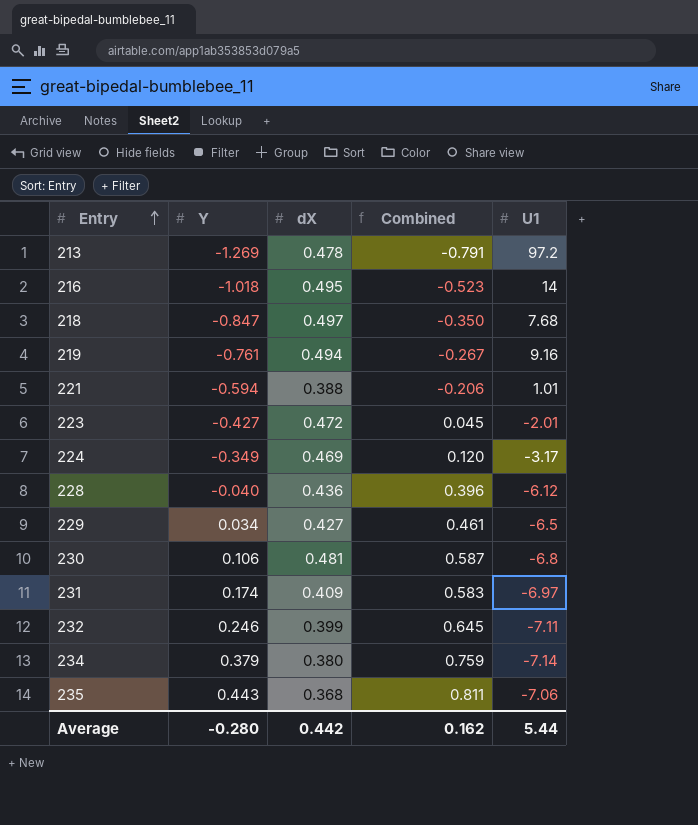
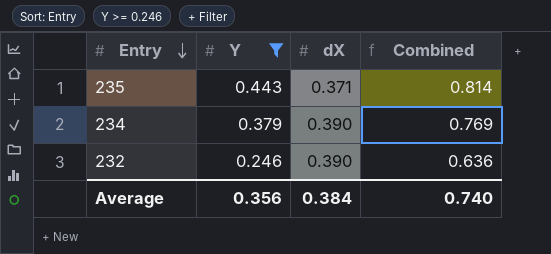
filter: none -> Y >= 0.246
row order: Entry ascending -> Entry descending
column U1 | position: 5 -> none
235 | dX: 0.368 -> 0.371
235 | Combined: 0.811 -> 0.814
234 | dX: 0.380 -> 0.390
234 | Combined: 0.759 -> 0.769
232 | dX: 0.399 -> 0.390
232 | Combined: 0.645 -> 0.636
Average | Y: -0.280 -> 0.356
Average | dX: 0.442 -> 0.384
Average | Combined: 0.162 -> 0.740

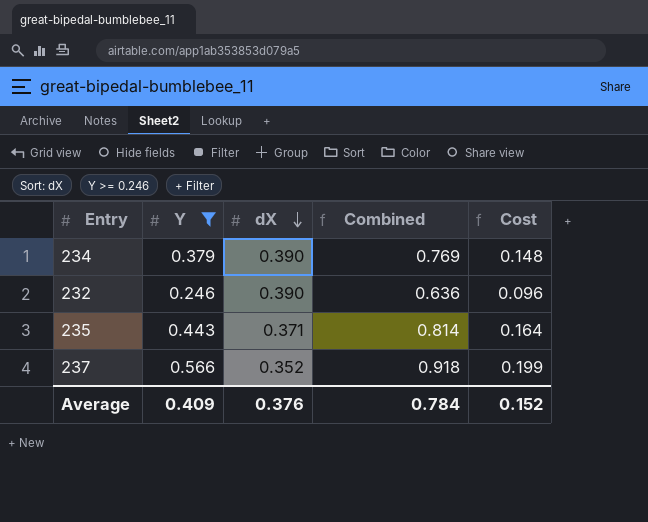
row order: Entry descending -> dX descending
column Cost | formula: none -> [Y] * [dX]
row 237: none -> 0.566 | 0.352 | 0.918 | 0.199
Average | Y: 0.356 -> 0.409
Average | dX: 0.384 -> 0.376
Average | Combined: 0.740 -> 0.784

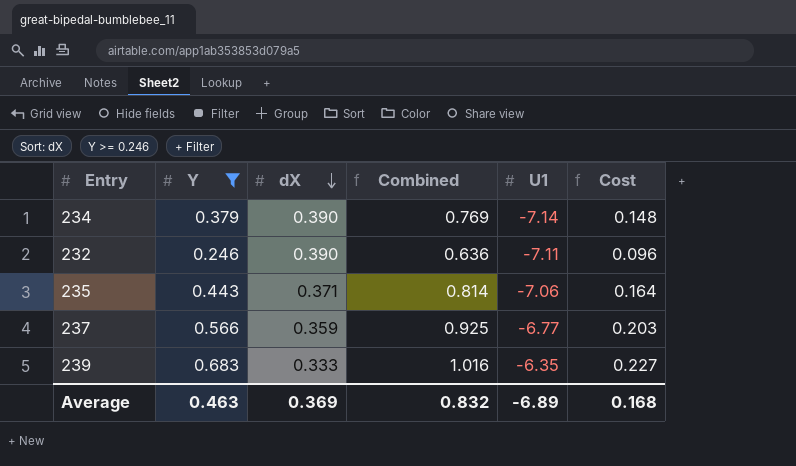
column U1 | position: none -> 5
237 | dX: 0.352 -> 0.359
237 | Combined: 0.918 -> 0.925
237 | Cost: 0.199 -> 0.203
row 239: none -> 0.683 | 0.333 | 1.016 | -6.35 | 0.227
Average | Y: 0.409 -> 0.463
Average | dX: 0.376 -> 0.369
Average | Combined: 0.784 -> 0.832
Average | Cost: 0.152 -> 0.168

